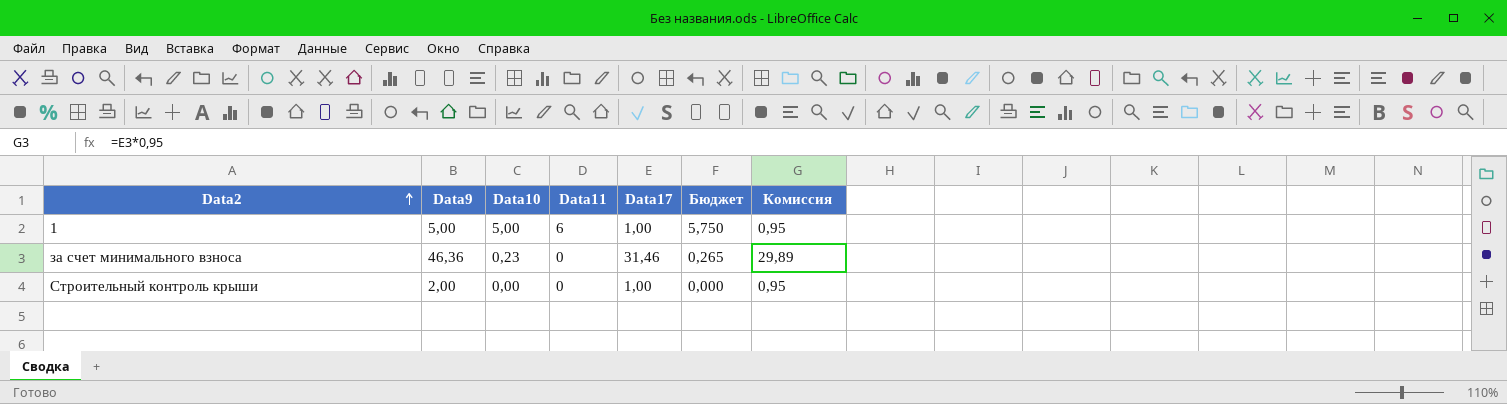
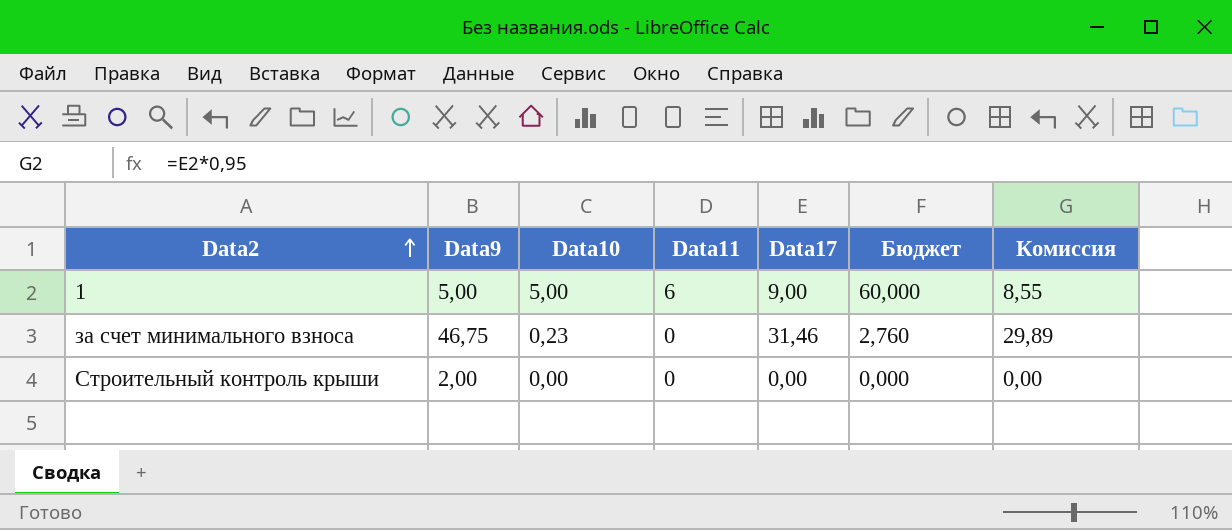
column Бюджет | formula: [Data10] * 1,15 -> [Data10] * 12
1 | Data17: 1,00 -> 9,00
1 | Комиссия: 0,95 -> 8,55
за счет минимального взноса | Data9: 46,36 -> 46,75
Строительный контроль крыши | Data17: 1,00 -> 0,00
Строительный контроль крыши | Комиссия: 0,95 -> 0,00

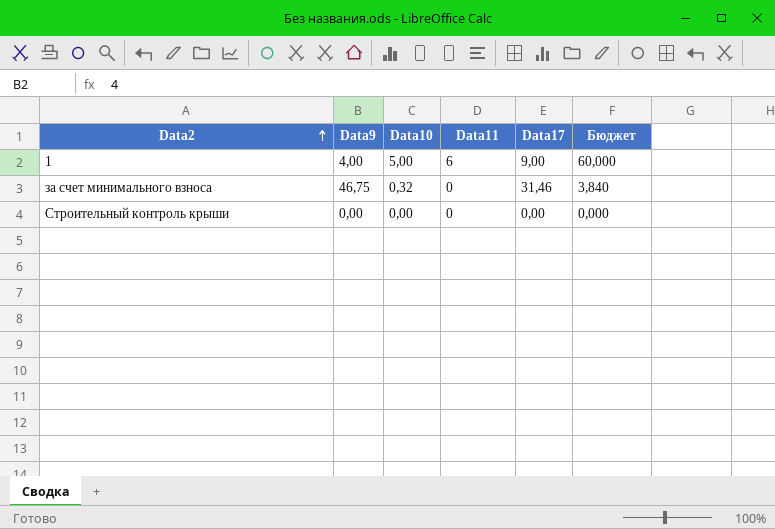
column Комиссия | formula: [Data17] * 0,95 -> none
1 | Data9: 5,00 -> 4,00
за счет минимального взноса | Data10: 0,23 -> 0,32
за счет минимального взноса | Бюджет: 2,760 -> 3,840
Строительный контроль крыши | Data9: 2,00 -> 0,00

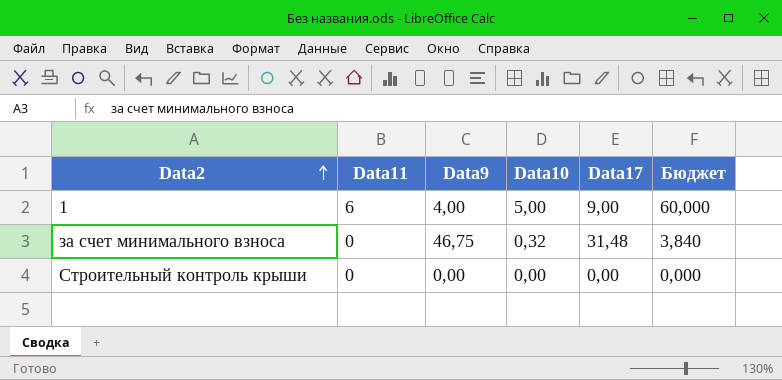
column Data11 | position: 4 -> 2
за счет минимального взноса | Data17: 31,46 -> 31,48

